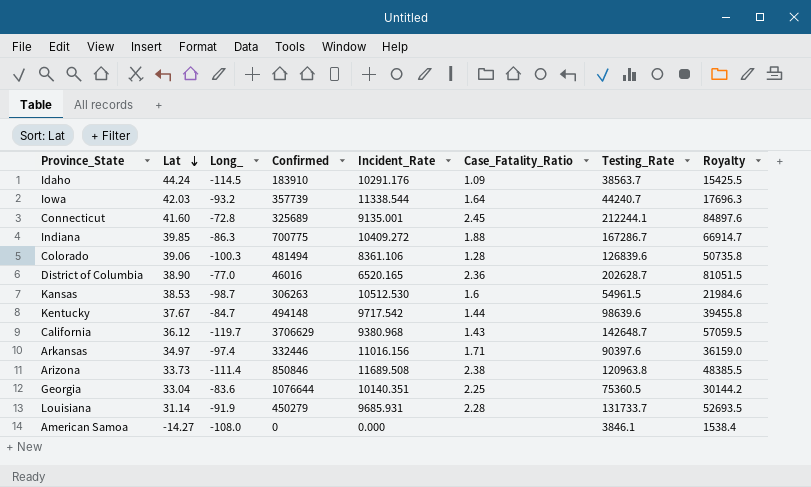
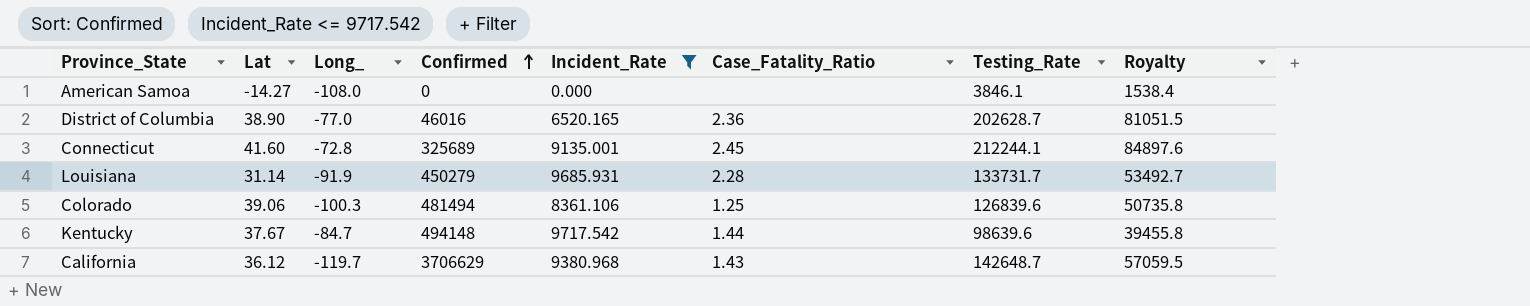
filter: none -> Incident_Rate <= 9717.542
row order: Lat descending -> Confirmed ascending
Louisiana | Testing_Rate: 131733.7 -> 133731.7
Louisiana | Royalty: 52693.5 -> 53492.7
Colorado | Case_Fatality_Ratio: 1.28 -> 1.25

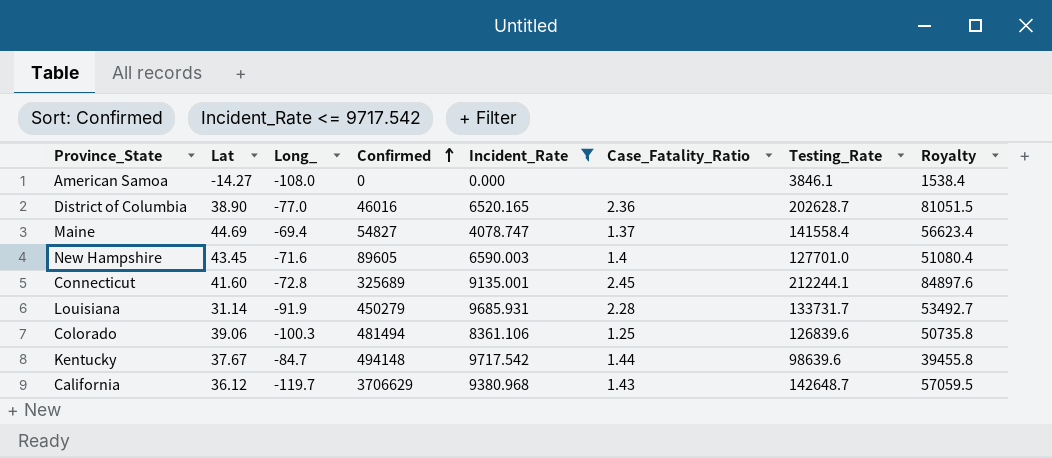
row Maine: none -> 44.69 | -69.4 | 54827 | 4078.747 | 1.37 | 141558.4 | 56623.4
row New Hampshire: none -> 43.45 | -71.6 | 89605 | 6590.003 | 1.4 | 127701.0 | 51080.4

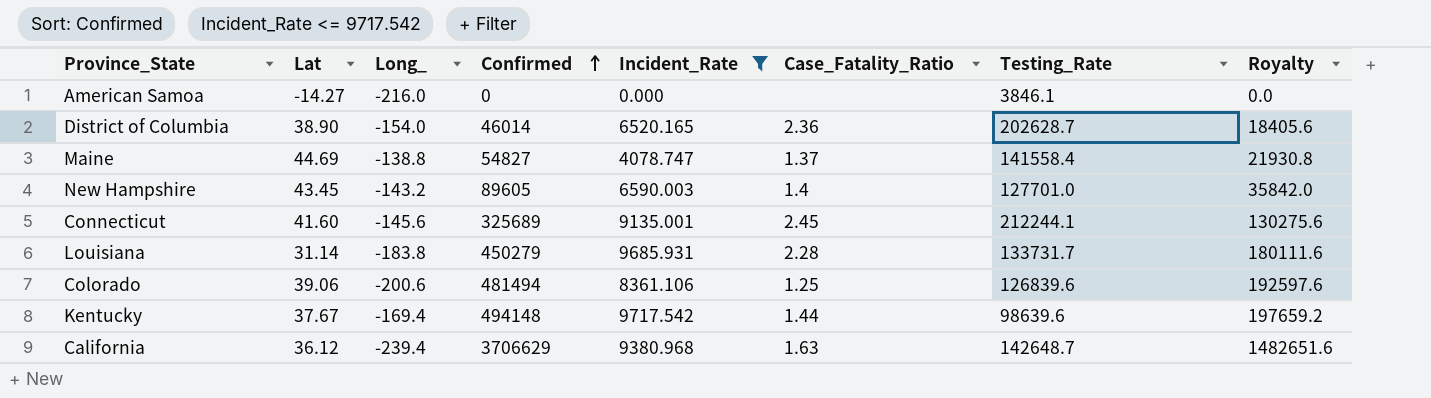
column Royalty | formula: [Testing_Rate] * 0.4 -> [Confirmed] * 0.4
American Samoa | Long_: -108.0 -> -216.0
District of Columbia | Long_: -77.0 -> -154.0
District of Columbia | Confirmed: 46016 -> 46014
Maine | Long_: -69.4 -> -138.8
New Hampshire | Long_: -71.6 -> -143.2
Connecticut | Long_: -72.8 -> -145.6
Louisiana | Long_: -91.9 -> -183.8
Colorado | Long_: -100.3 -> -200.6
Kentucky | Long_: -84.7 -> -169.4
California | Long_: -119.7 -> -239.4
California | Case_Fatality_Ratio: 1.43 -> 1.63

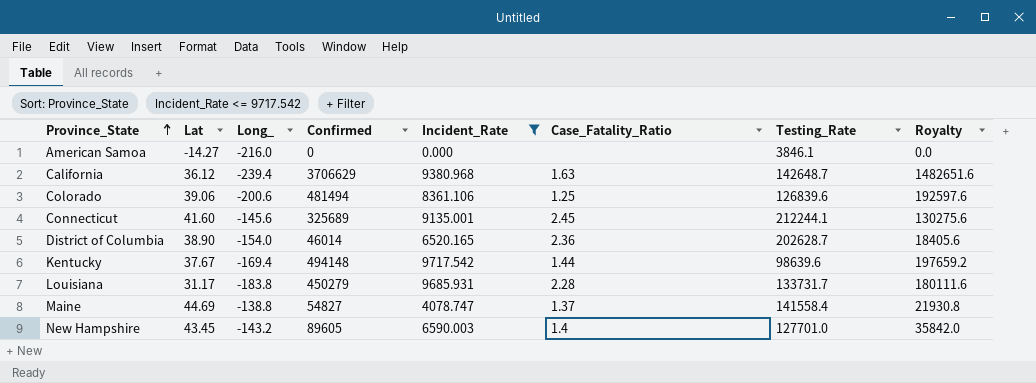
row order: Confirmed ascending -> Province_State ascending
Louisiana | Lat: 31.14 -> 31.17

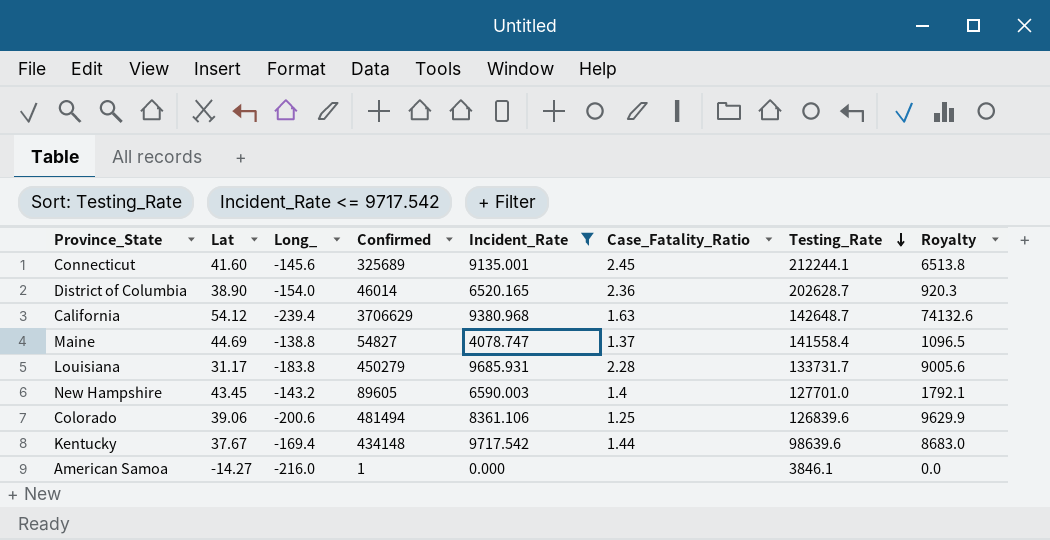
row order: Province_State ascending -> Testing_Rate descending
column Royalty | formula: [Confirmed] * 0.4 -> [Confirmed] * 0.02
California | Lat: 36.12 -> 54.12
Kentucky | Confirmed: 494148 -> 434148
American Samoa | Confirmed: 0 -> 1

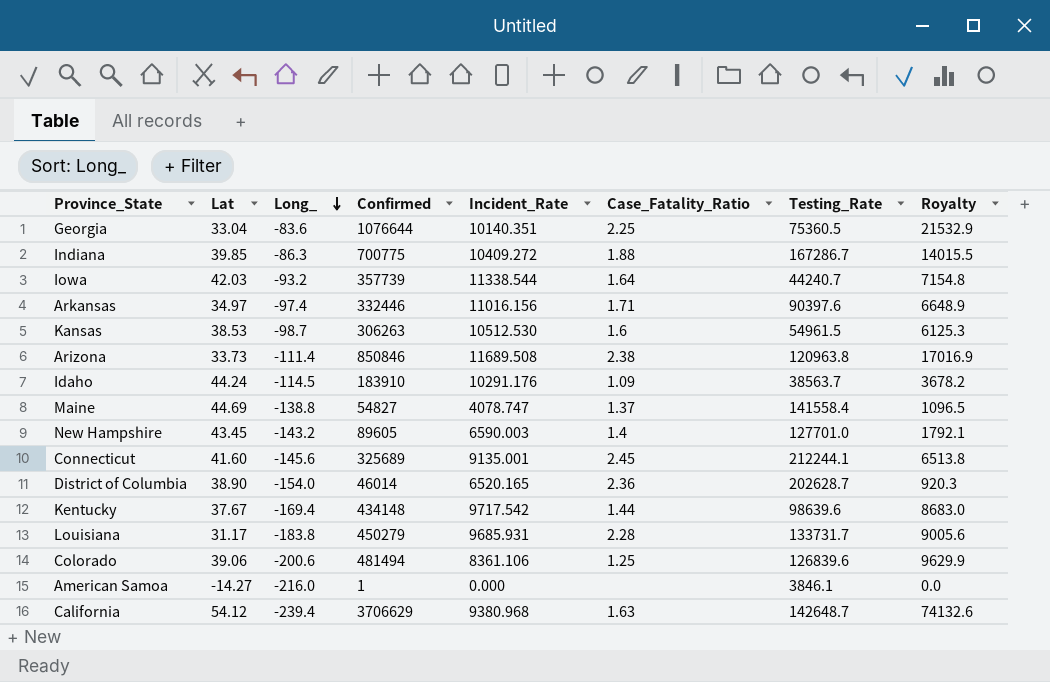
filter: Incident_Rate <= 9717.542 -> none
row order: Testing_Rate descending -> Long_ descending

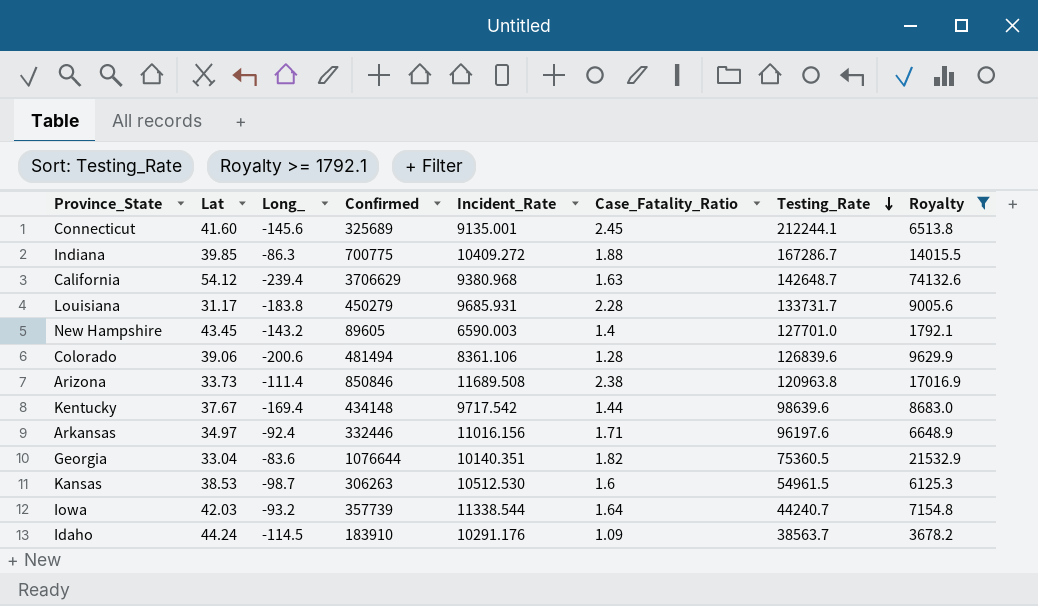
filter: none -> Royalty >= 1792.1
row order: Long_ descending -> Testing_Rate descending
Colorado | Case_Fatality_Ratio: 1.25 -> 1.28
Arkansas | Long_: -97.4 -> -92.4
Arkansas | Testing_Rate: 90397.6 -> 96197.6
Georgia | Case_Fatality_Ratio: 2.25 -> 1.82

